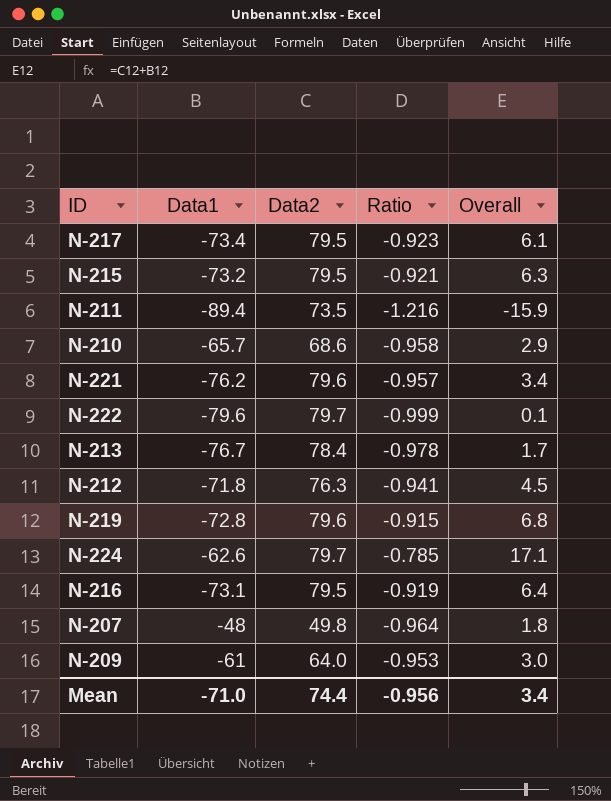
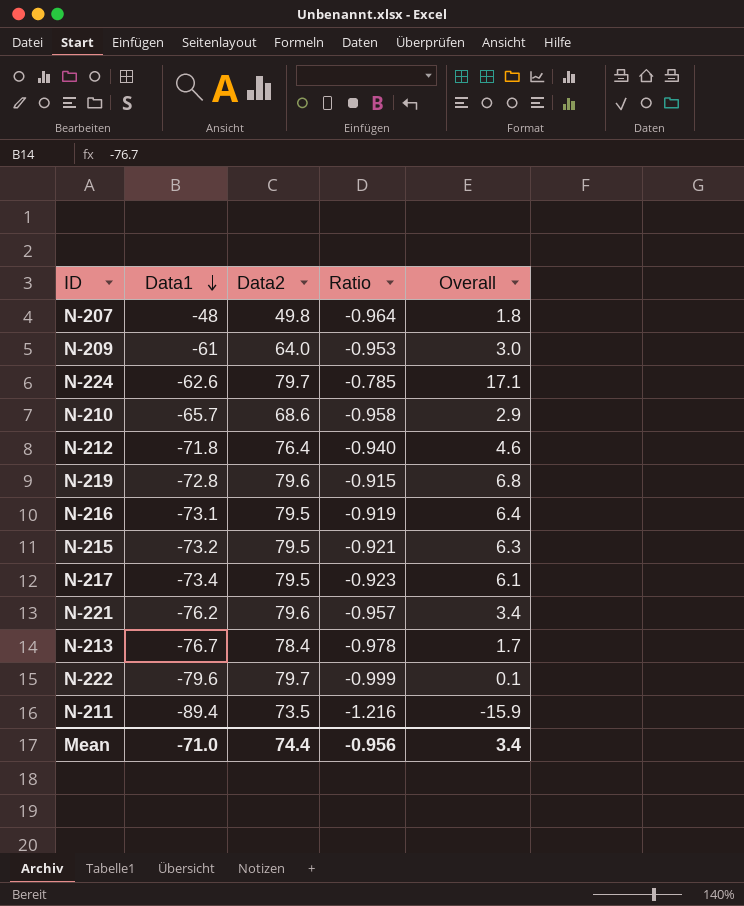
row order: none -> Data1 descending
N-212 | Data2: 76.3 -> 76.4
N-212 | Ratio: -0.941 -> -0.940
N-212 | Overall: 4.5 -> 4.6

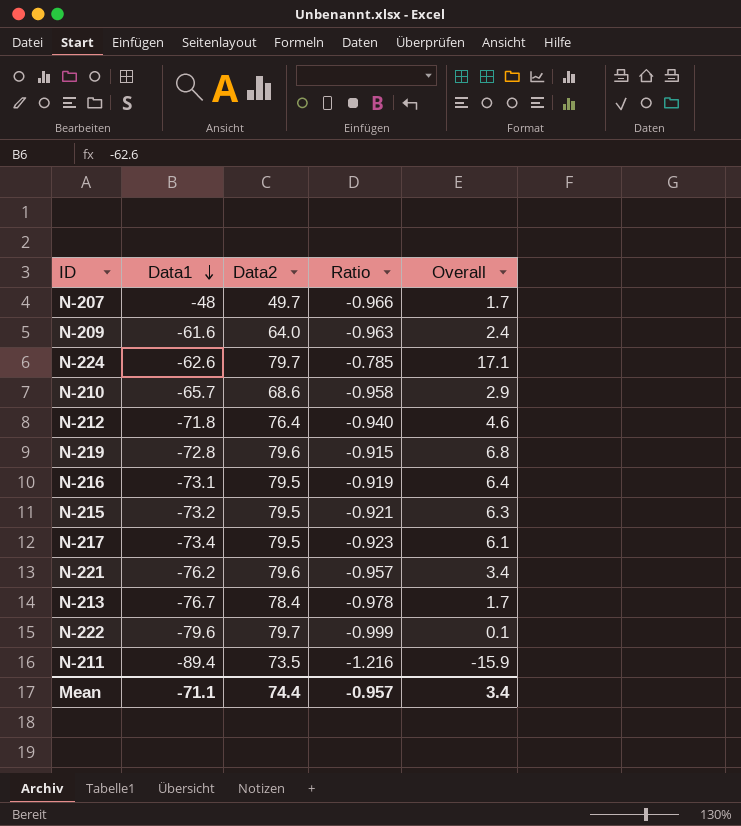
N-207 | Data2: 49.8 -> 49.7
N-207 | Ratio: -0.964 -> -0.966
N-207 | Overall: 1.8 -> 1.7
N-209 | Data1: -61 -> -61.6
N-209 | Ratio: -0.953 -> -0.963
N-209 | Overall: 3.0 -> 2.4
Mean | Data1: -71.0 -> -71.1
Mean | Ratio: -0.956 -> -0.957

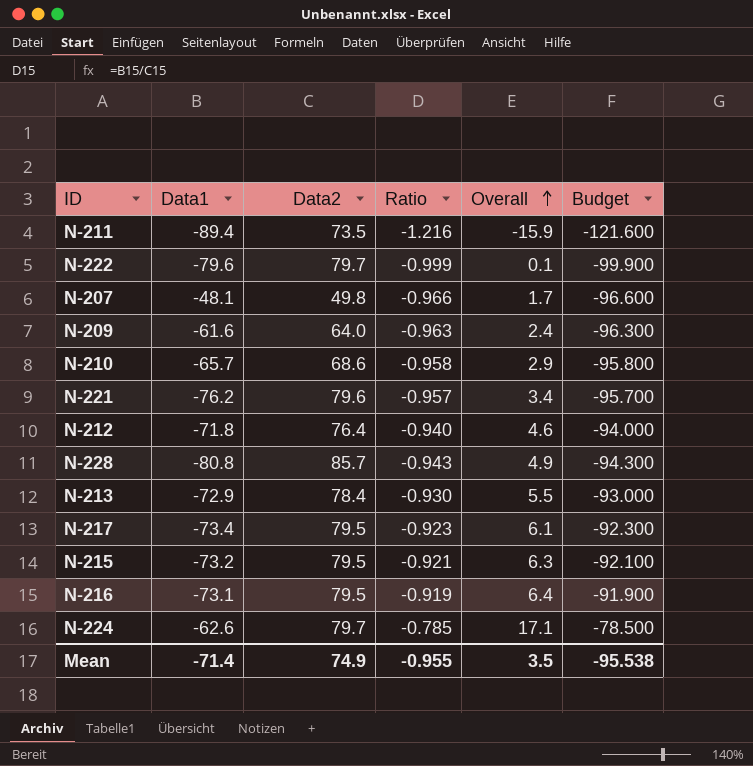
row order: Data1 descending -> Overall ascending
column Budget | formula: none -> [Ratio] * 100
row N-219: -72.8 | 79.6 | -0.915 | 6.8 -> none
N-207 | Data1: -48 -> -48.1
N-207 | Data2: 49.7 -> 49.8
row N-228: none -> -80.8 | 85.7 | -0.943 | 4.9 | -94.300
N-213 | Data1: -76.7 -> -72.9
N-213 | Ratio: -0.978 -> -0.930
N-213 | Overall: 1.7 -> 5.5
Mean | Data1: -71.1 -> -71.4
Mean | Data2: 74.4 -> 74.9
Mean | Ratio: -0.957 -> -0.955
Mean | Overall: 3.4 -> 3.5

